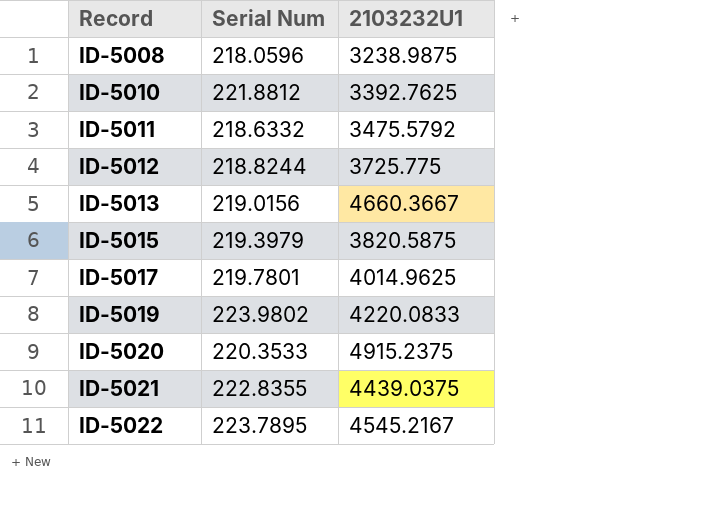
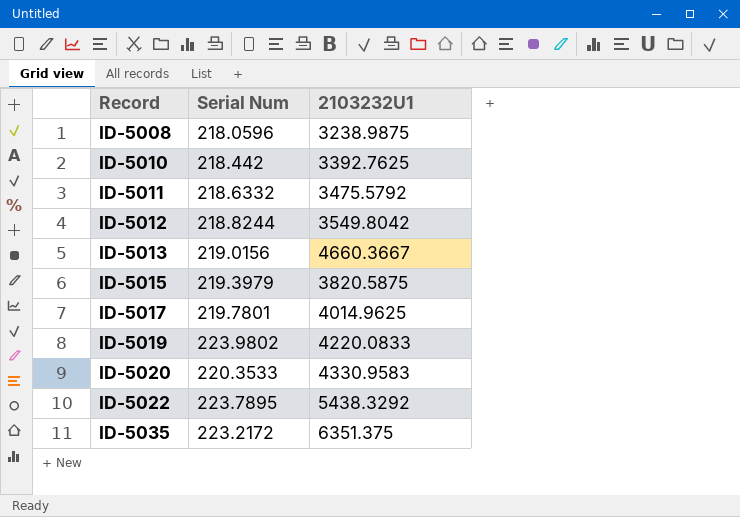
row ID-5021: 222.8355 | 4439.0375 -> none
ID-5010 | Serial Num: 221.8812 -> 218.442
ID-5012 | 2103232U1: 3725.775 -> 3549.8042
ID-5020 | 2103232U1: 4915.2375 -> 4330.9583
ID-5022 | 2103232U1: 4545.2167 -> 5438.3292
row ID-5035: none -> 223.2172 | 6351.375

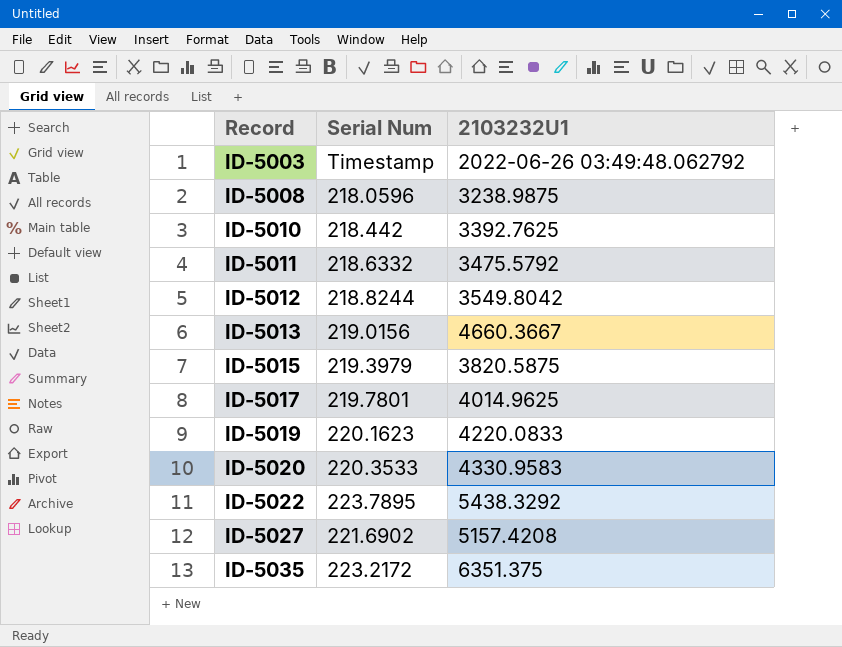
row ID-5003: none -> Timestamp | 2022-06-26 03:49:48.062792
ID-5019 | Serial Num: 223.9802 -> 220.1623
row ID-5027: none -> 221.6902 | 5157.4208

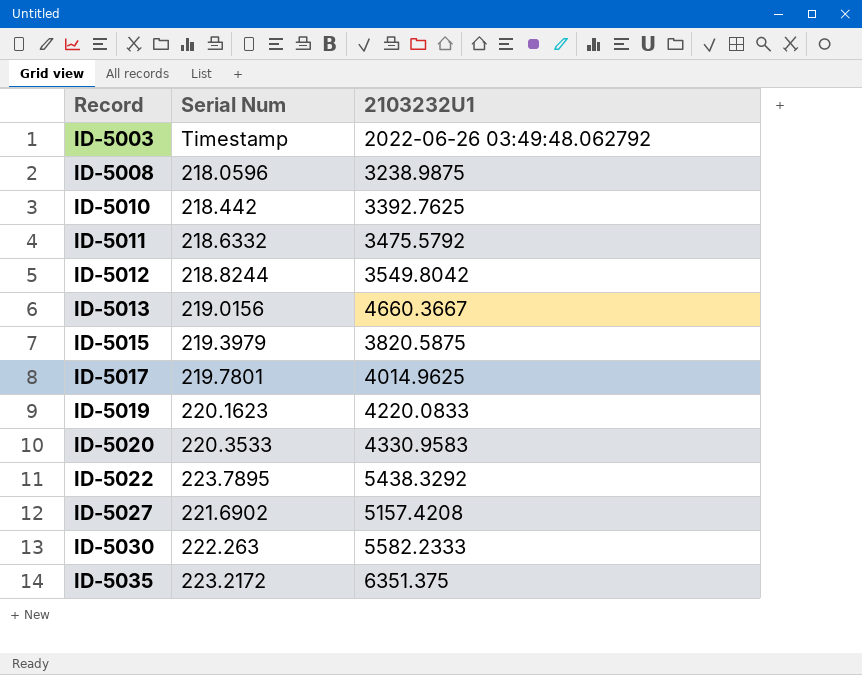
row ID-5030: none -> 222.263 | 5582.2333

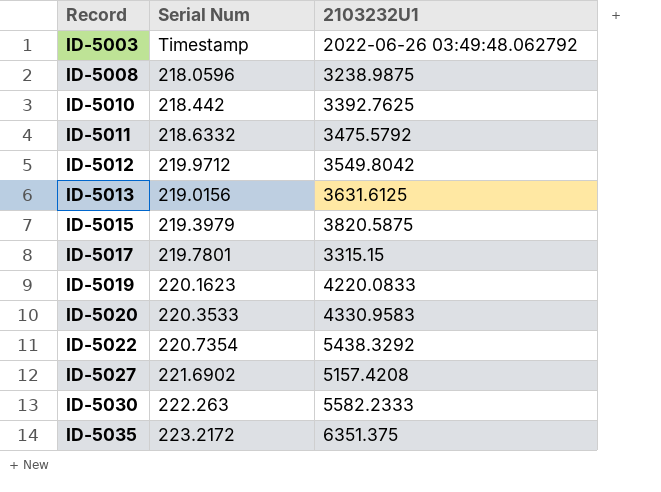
ID-5012 | Serial Num: 218.8244 -> 219.9712
ID-5013 | 2103232U1: 4660.3667 -> 3631.6125
ID-5017 | 2103232U1: 4014.9625 -> 3315.15
ID-5022 | Serial Num: 223.7895 -> 220.7354

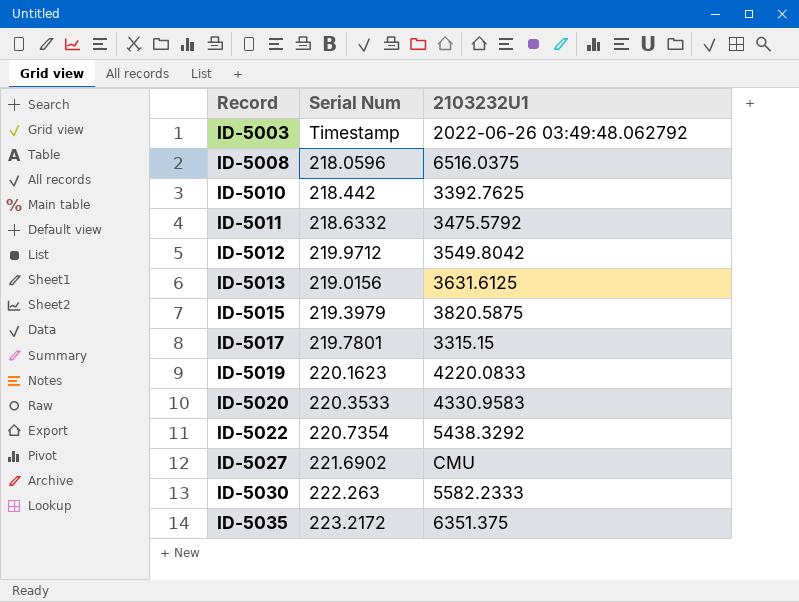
ID-5008 | 2103232U1: 3238.9875 -> 6516.0375
ID-5027 | 2103232U1: 5157.4208 -> CMU

